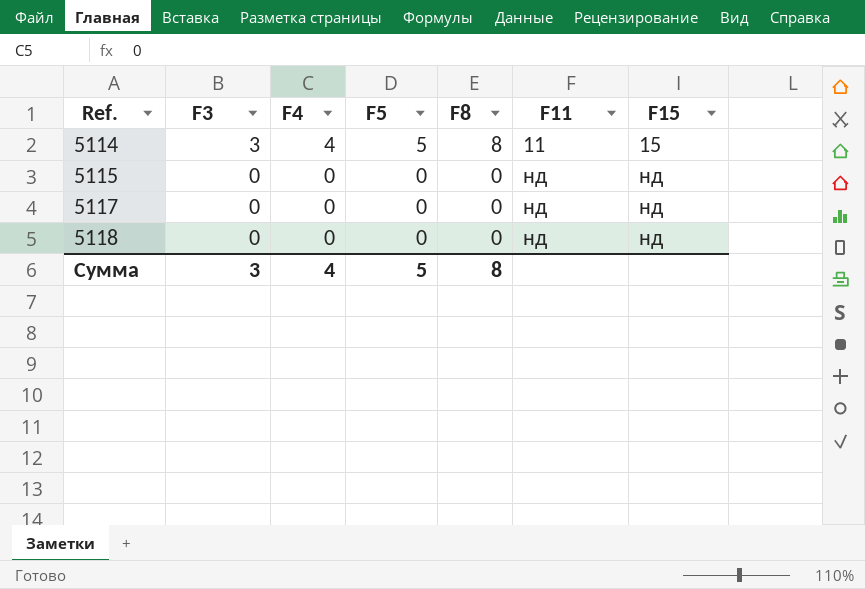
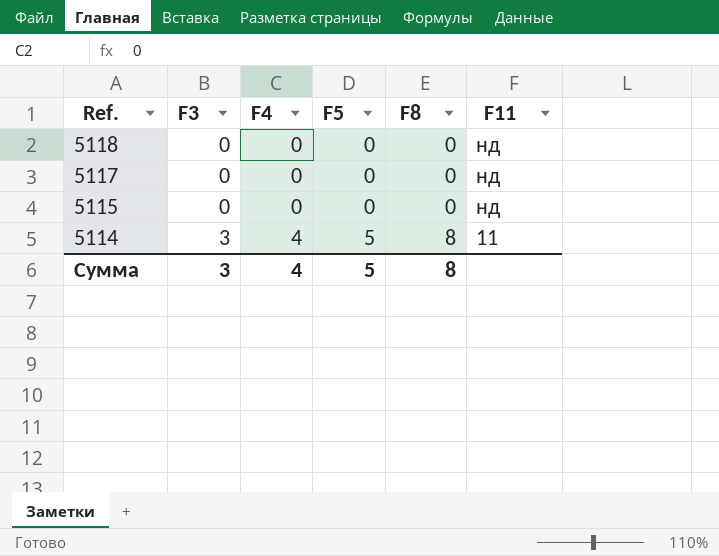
row order: Ref. ascending -> Ref. descending
column F15 | position: 7 -> none

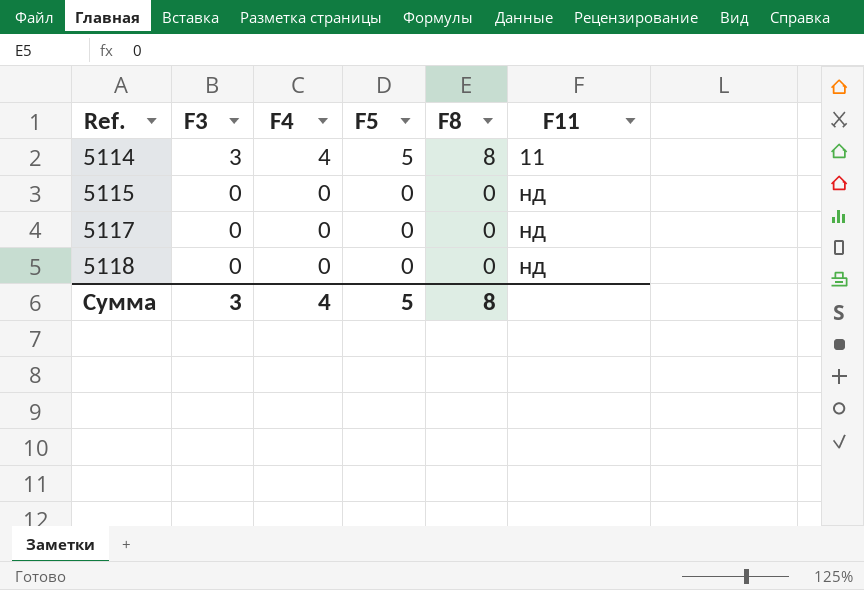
row order: Ref. descending -> Ref. ascending

